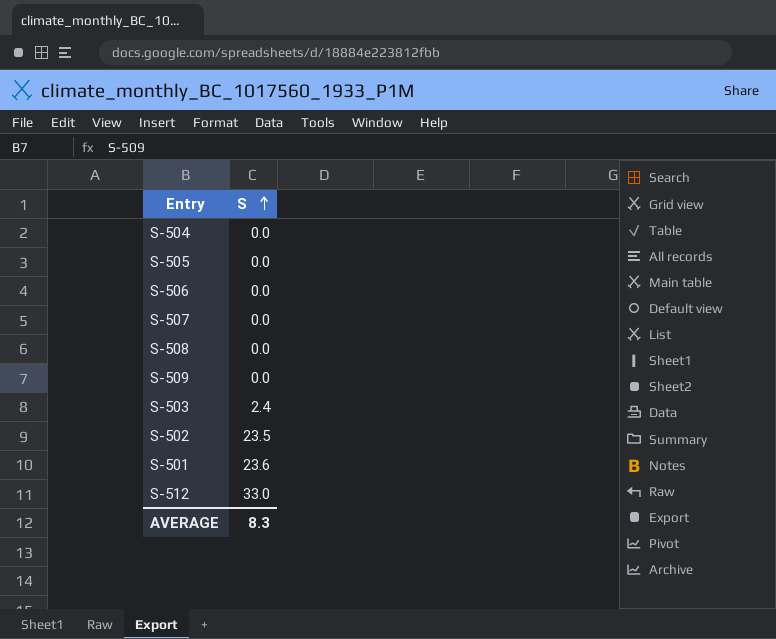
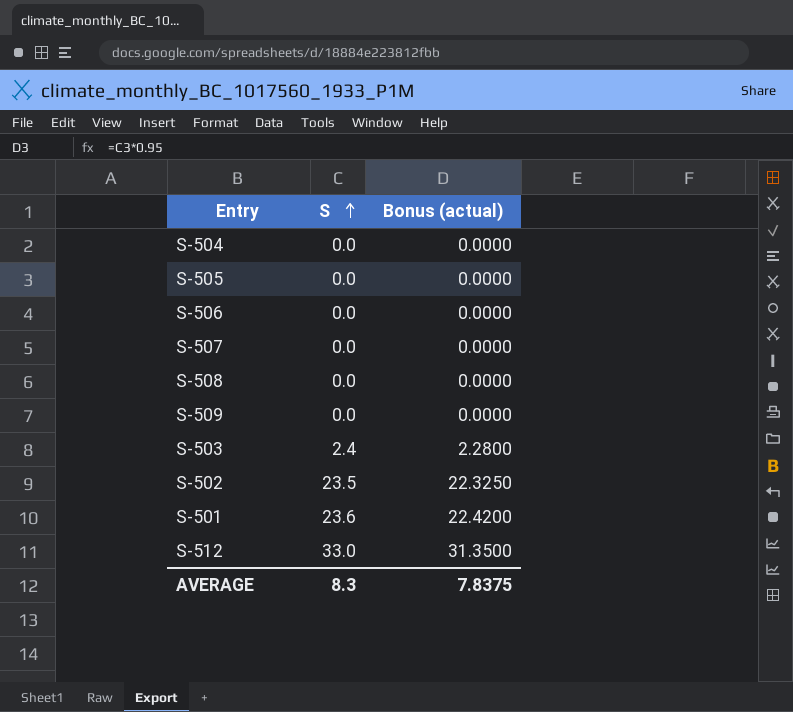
column Bonus (actual) | formula: none -> [S] * 0.95

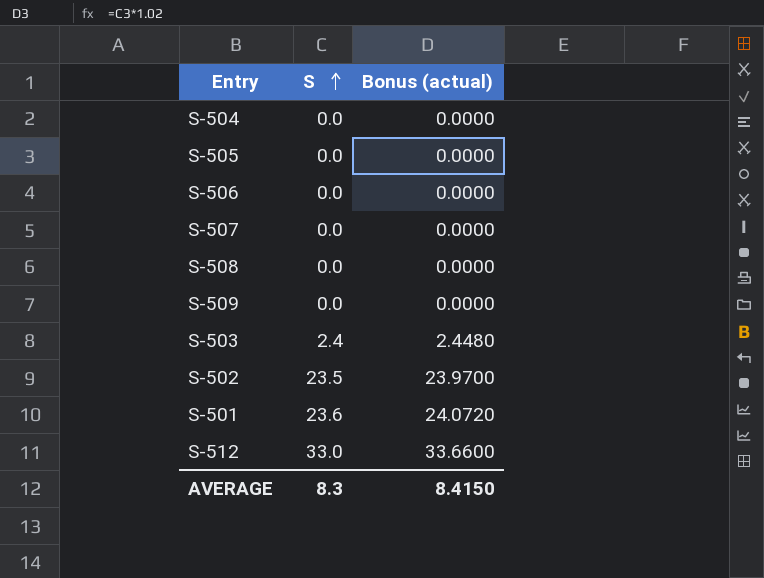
column Bonus (actual) | formula: [S] * 0.95 -> [S] * 1.02
AVERAGE | Bonus (actual): 7.8375 -> 8.4150

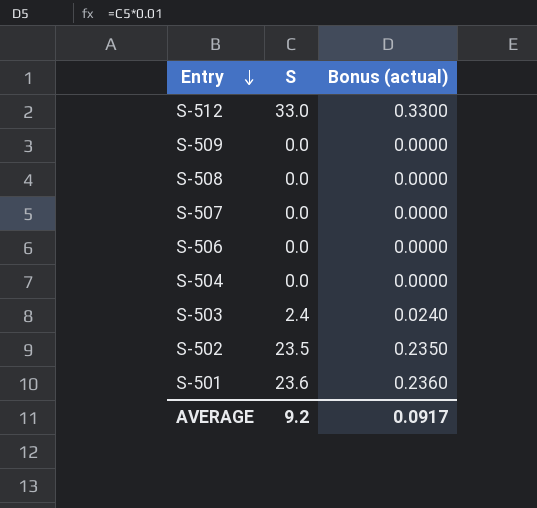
row order: S ascending -> Entry descending
column Bonus (actual) | formula: [S] * 1.02 -> [S] * 0.01
row S-505: 0.0 | 0.0000 -> none
AVERAGE | S: 8.3 -> 9.2
AVERAGE | Bonus (actual): 8.4150 -> 0.0917

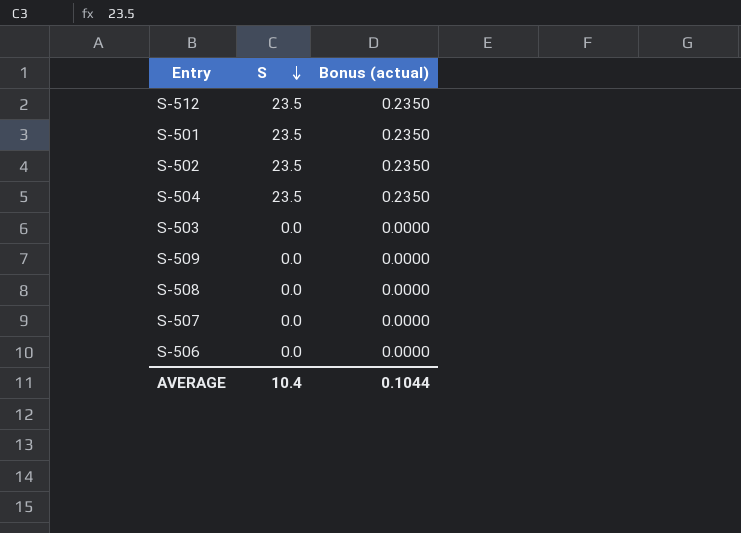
row order: Entry descending -> S descending
S-512 | S: 33.0 -> 23.5
S-512 | Bonus (actual): 0.3300 -> 0.2350
S-501 | S: 23.6 -> 23.5
S-501 | Bonus (actual): 0.2360 -> 0.2350
S-504 | S: 0.0 -> 23.5
S-504 | Bonus (actual): 0.0000 -> 0.2350
S-503 | S: 2.4 -> 0.0
S-503 | Bonus (actual): 0.0240 -> 0.0000
AVERAGE | S: 9.2 -> 10.4
AVERAGE | Bonus (actual): 0.0917 -> 0.1044

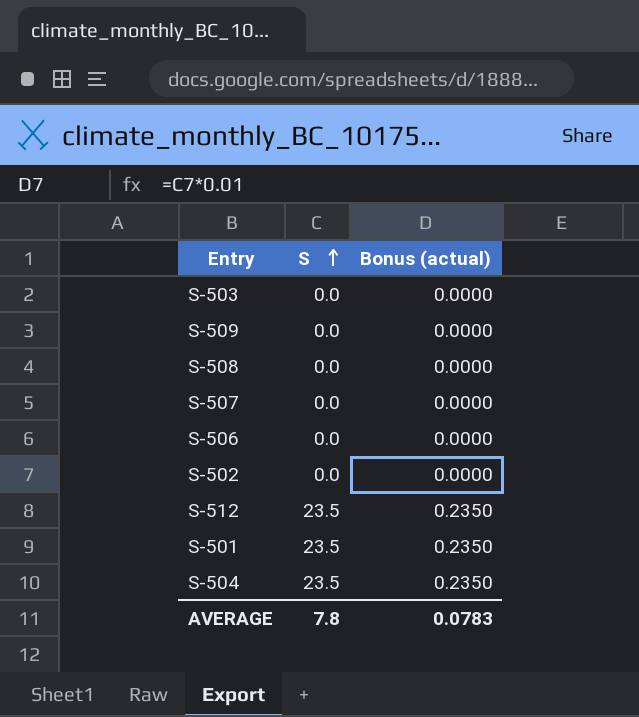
row order: S descending -> S ascending
S-502 | S: 23.5 -> 0.0
S-502 | Bonus (actual): 0.2350 -> 0.0000
AVERAGE | S: 10.4 -> 7.8
AVERAGE | Bonus (actual): 0.1044 -> 0.0783

